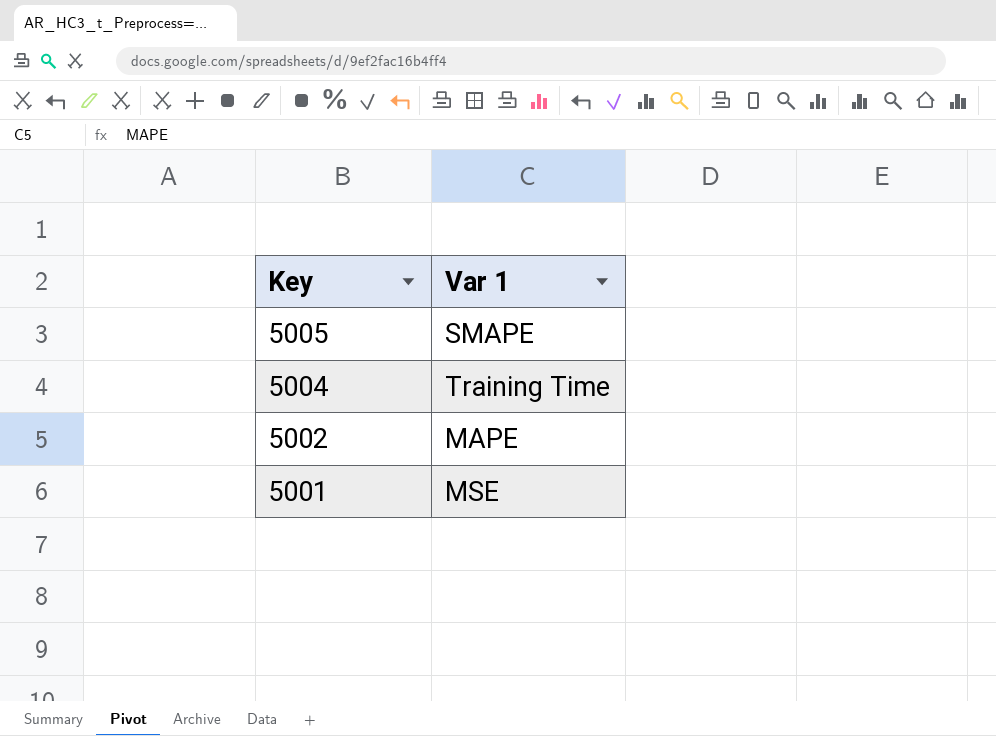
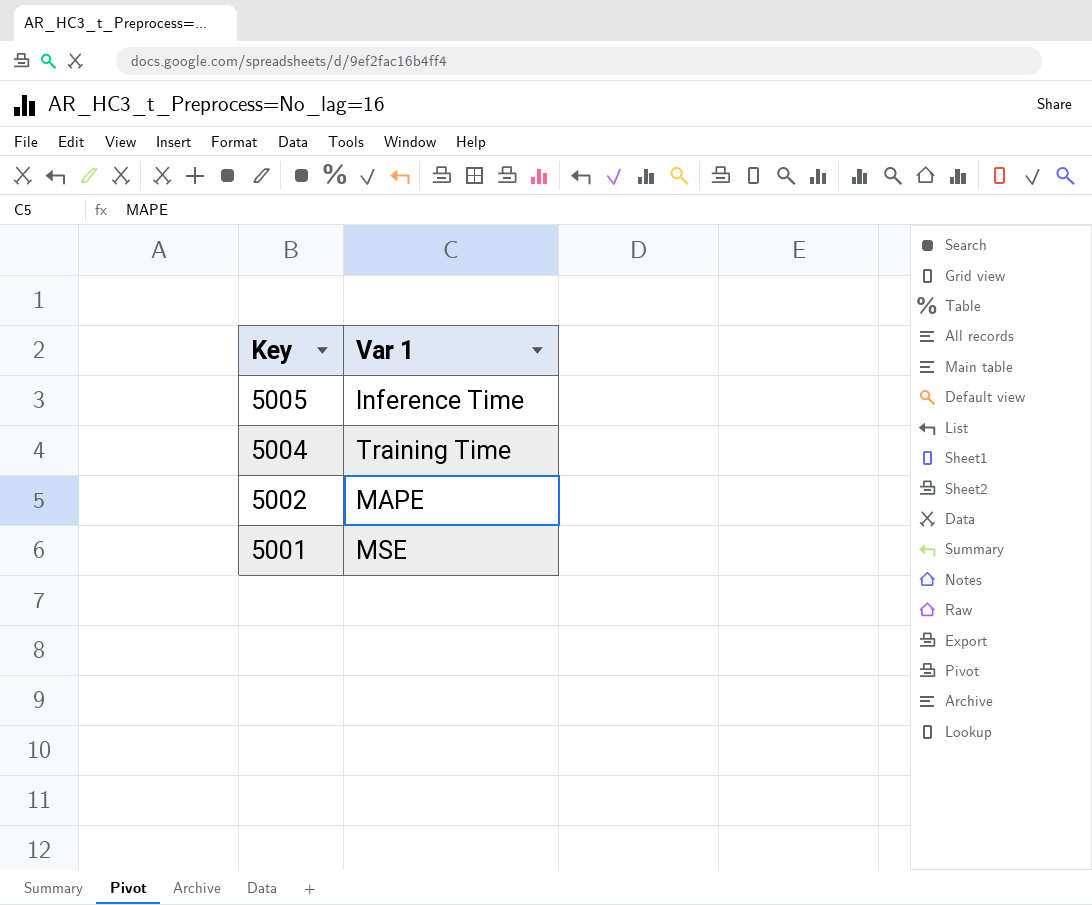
5005 | Var 1: SMAPE -> Inference Time

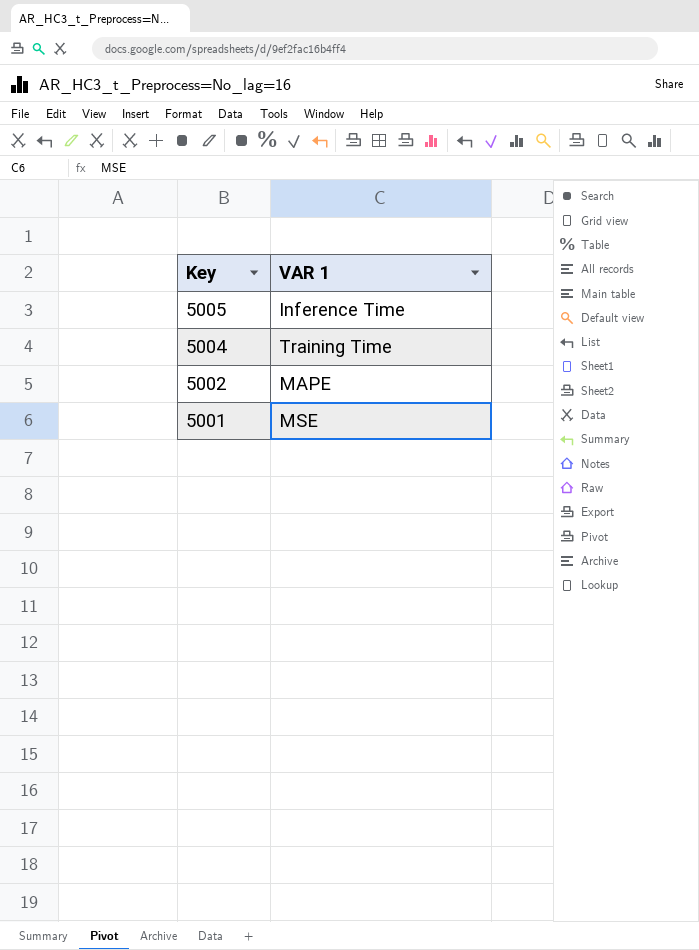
column name: Var 1 -> VAR 1

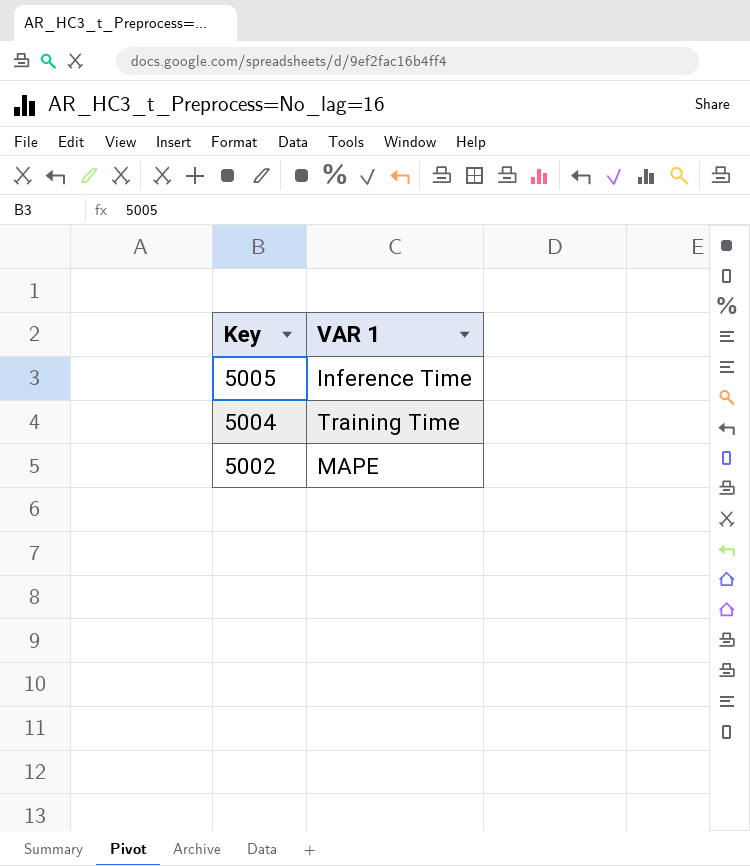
row 5001: MSE -> none

